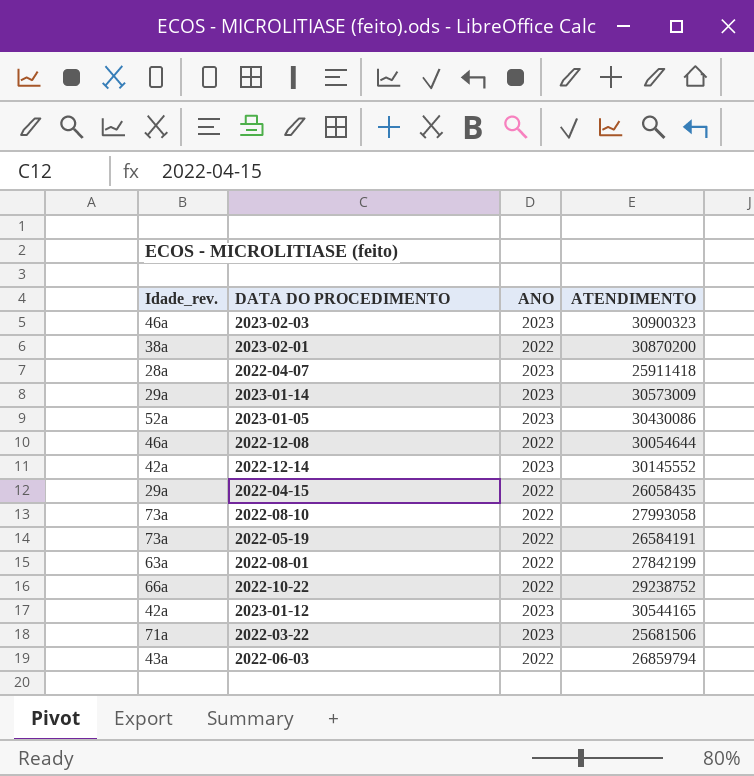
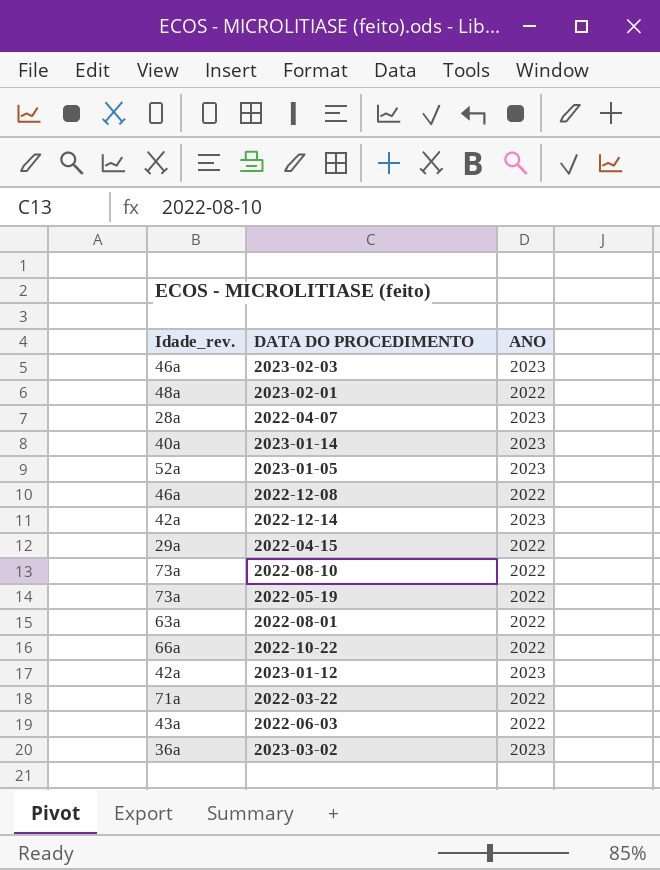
column ATENDIMENTO | position: 4 -> none
2023-02-01 | Idade_rev.: 38a -> 48a
2023-01-14 | Idade_rev.: 29a -> 40a
2022-03-22 | ANO: 2023 -> 2022
row 2023-03-02: none -> 36a | 2023

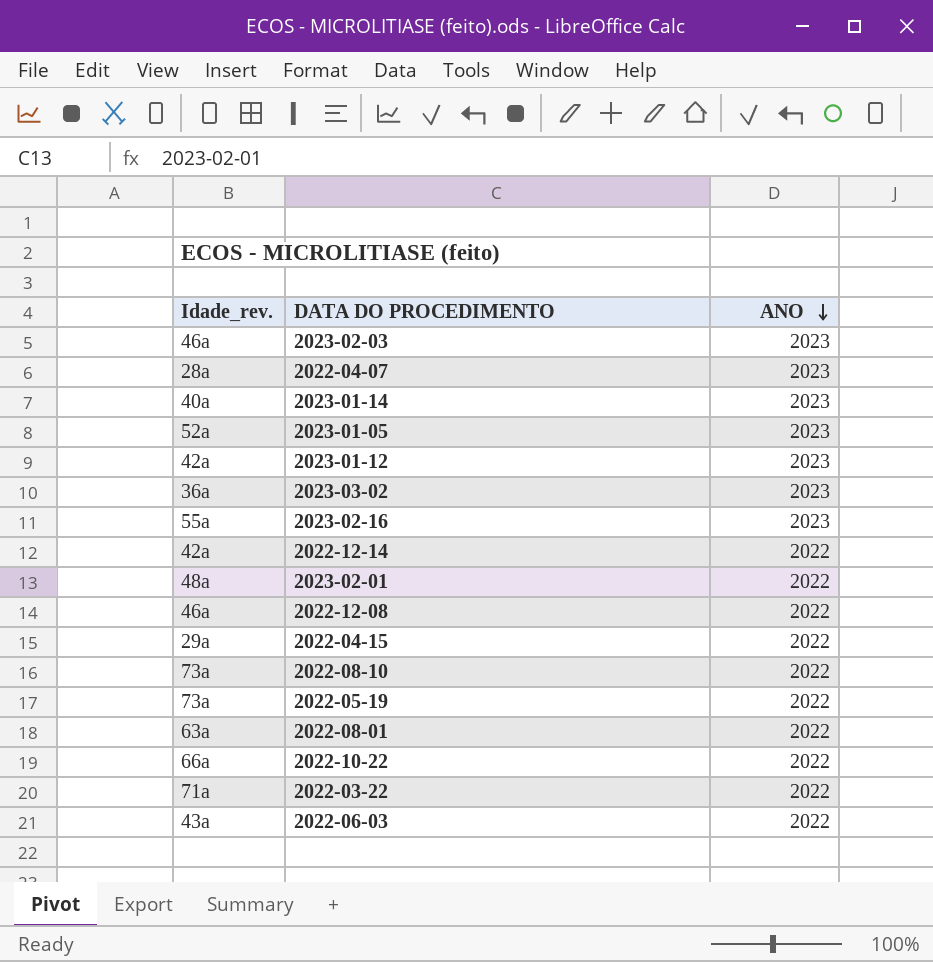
row order: none -> ANO descending
row 2023-02-16: none -> 55a | 2023
2022-12-14 | ANO: 2023 -> 2022

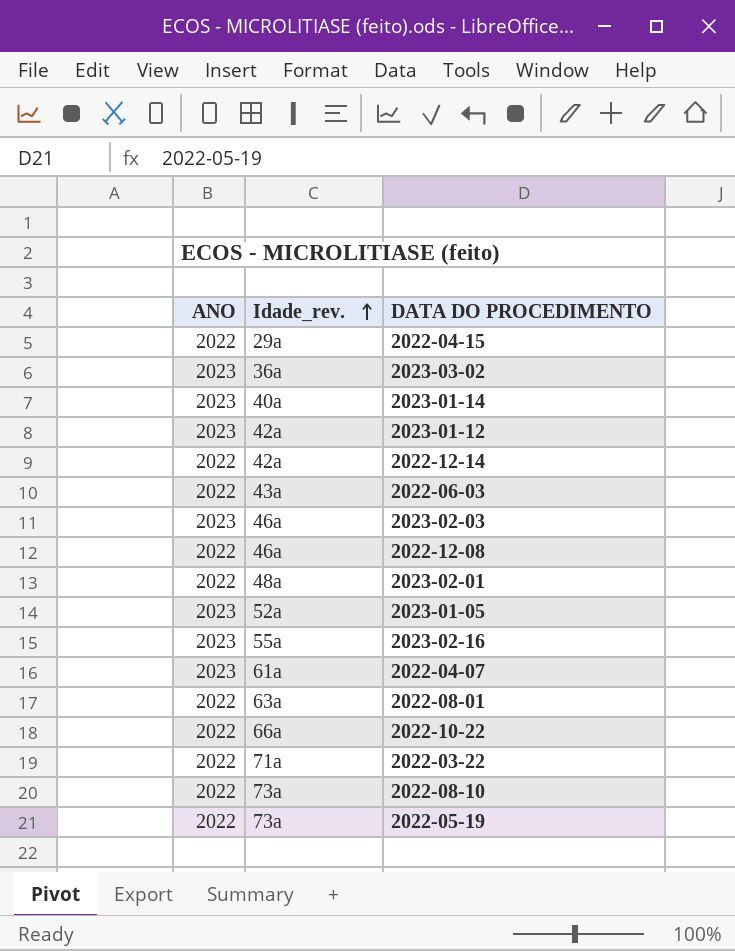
row order: ANO descending -> Idade_rev. ascending
column ANO | position: 3 -> 1
2022-04-07 | Idade_rev.: 28a -> 61a

